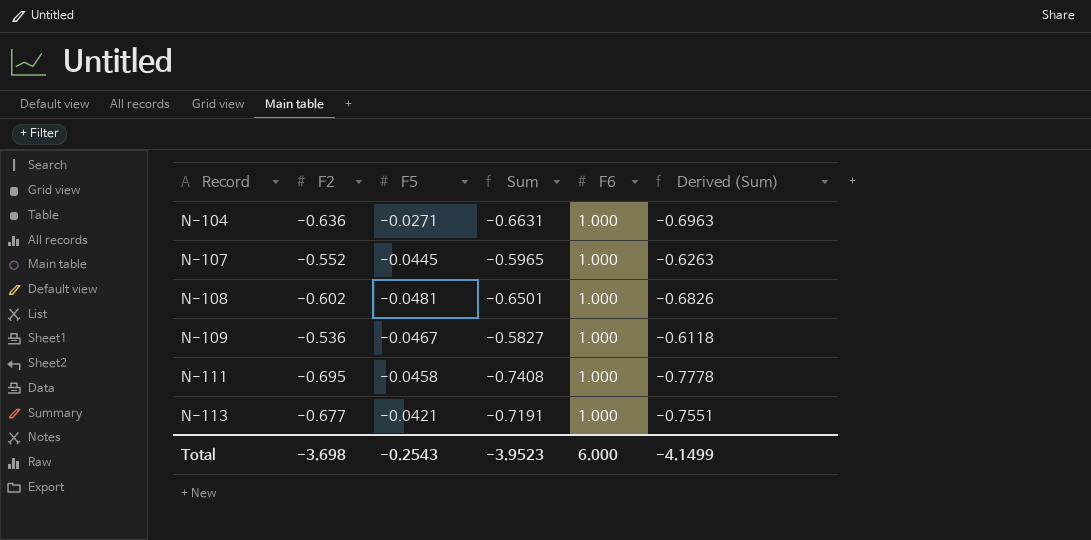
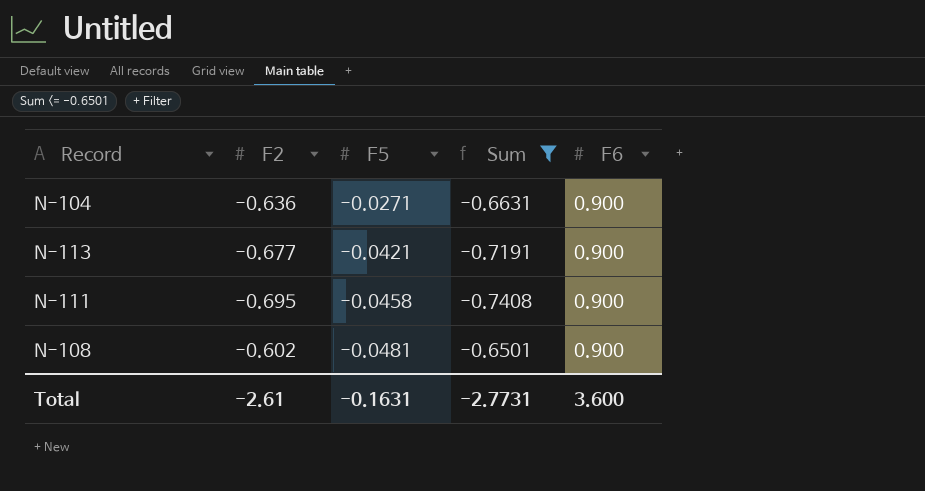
filter: none -> Sum <= -0.6501
row order: Record ascending -> F5 descending
column Derived (Sum) | formula: [Sum] * 1.05 -> none
N-104 | F6: 1.000 -> 0.900
N-113 | F6: 1.000 -> 0.900
N-111 | F6: 1.000 -> 0.900
N-108 | F6: 1.000 -> 0.900
Total | F2: -3.698 -> -2.61
Total | F5: -0.2543 -> -0.1631
Total | Sum: -3.9523 -> -2.7731
Total | F6: 6.000 -> 3.600

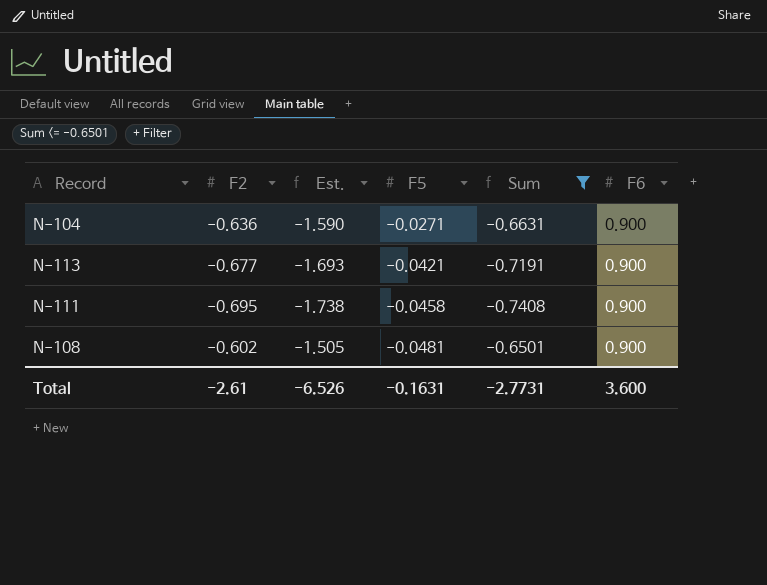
column Est. | formula: none -> [F2] * 2.5

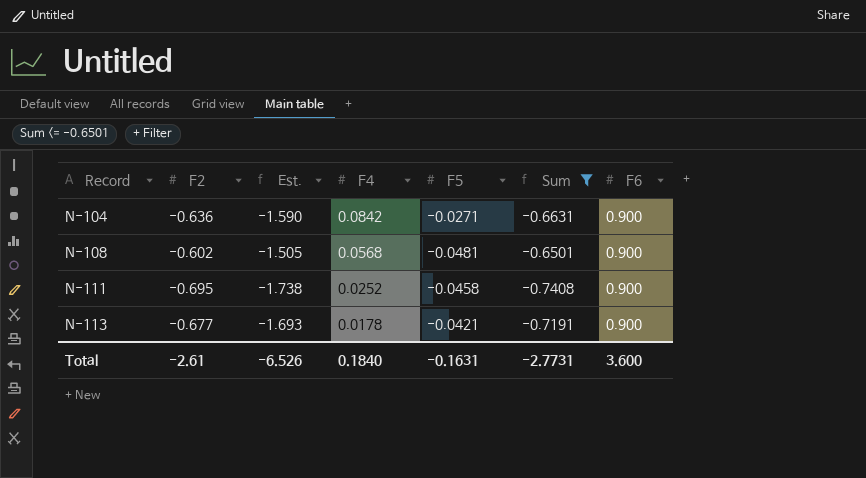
row order: F5 descending -> Record ascending
column F4 | position: none -> 4

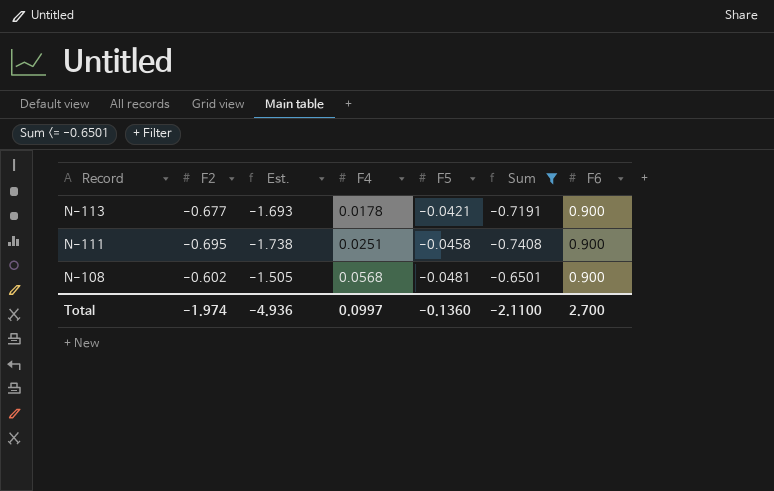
row order: Record ascending -> Record descending
row N-104: -0.636 | -1.590 | 0.0842 | -0.0271 | -0.6631 | 0.900 -> none
N-111 | F4: 0.0252 -> 0.0251
Total | F2: -2.61 -> -1.974
Total | Est.: -6.526 -> -4.936
Total | F4: 0.1840 -> 0.0997
Total | F5: -0.1631 -> -0.1360
Total | Sum: -2.7731 -> -2.1100
Total | F6: 3.600 -> 2.700

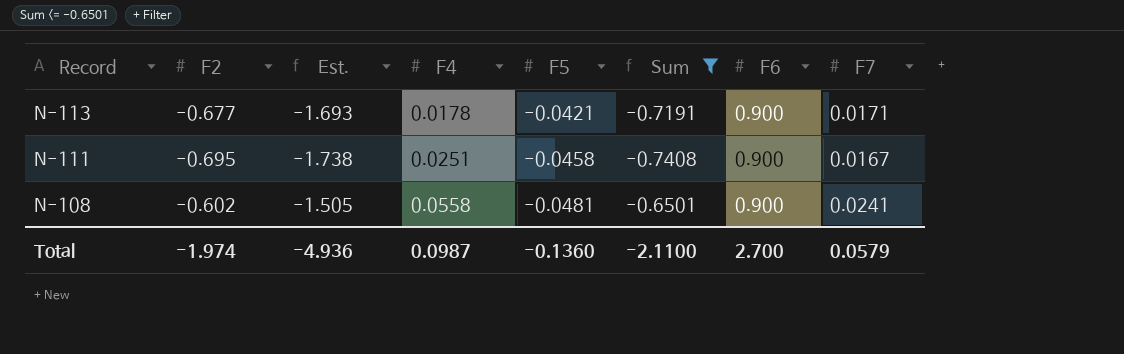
column F7 | position: none -> 8
N-108 | F4: 0.0568 -> 0.0558
Total | F4: 0.0997 -> 0.0987

